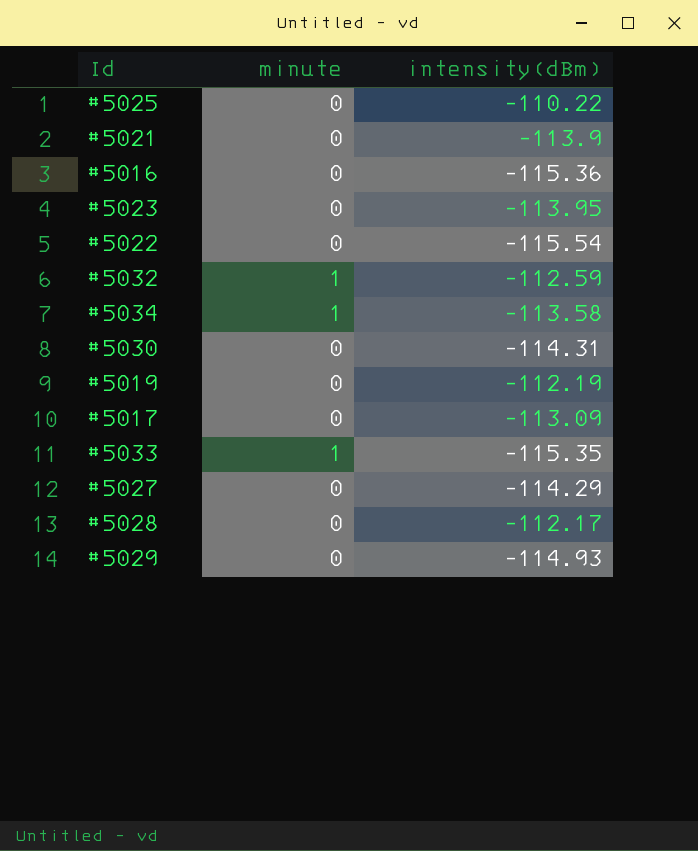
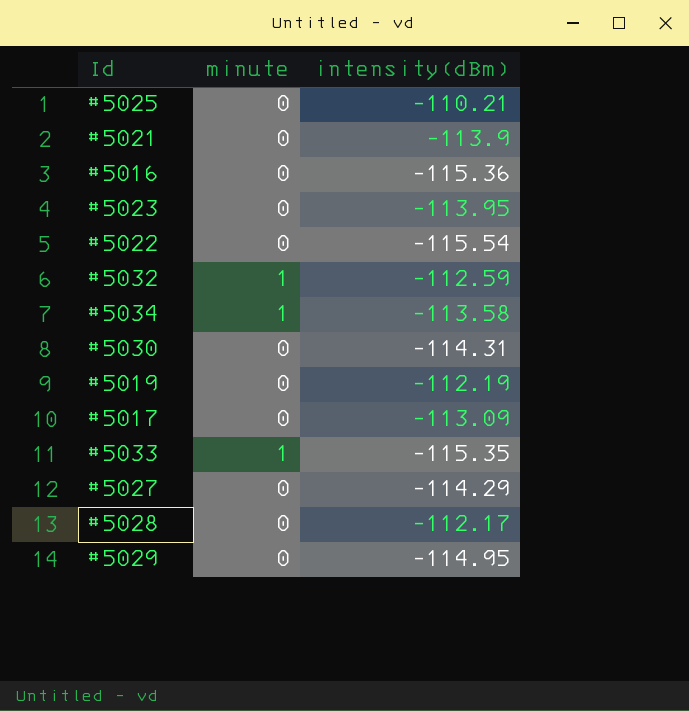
#5025 | intensity(dBm): -110.22 -> -110.21
#5029 | intensity(dBm): -114.93 -> -114.95

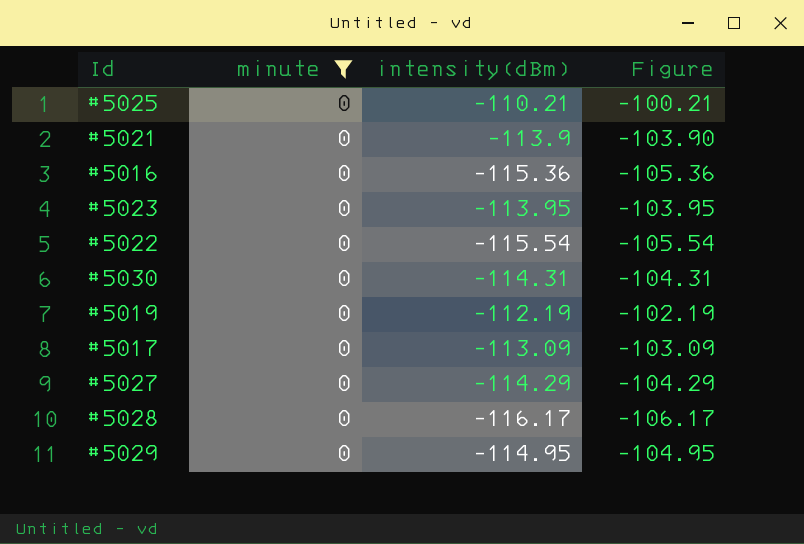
filter: none -> minute = 0
column Figure | formula: none -> [intensity(dBm)] + 10
#5028 | intensity(dBm): -112.17 -> -116.17

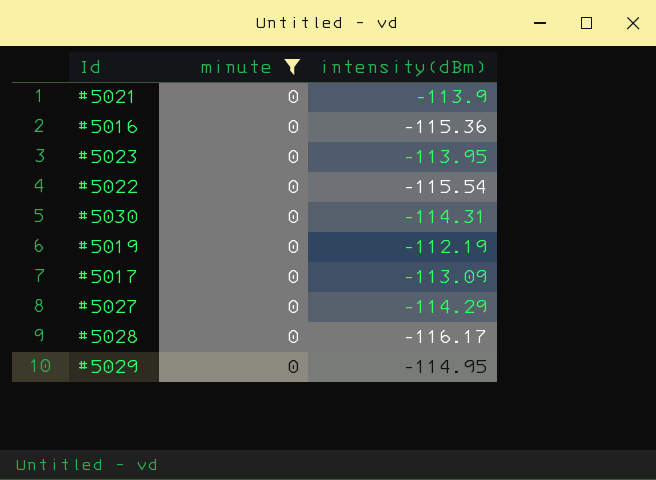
column Figure | formula: [intensity(dBm)] + 10 -> none
row #5025: 0 | -110.21 | -100.21 -> none

